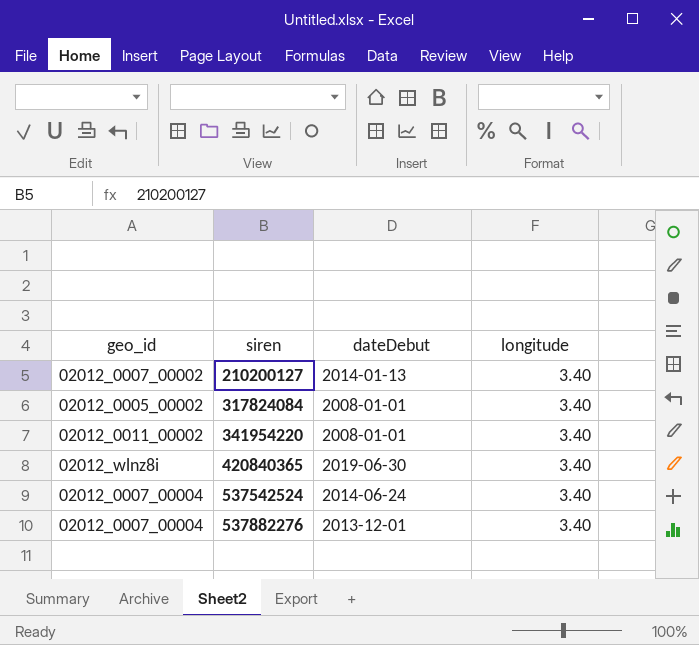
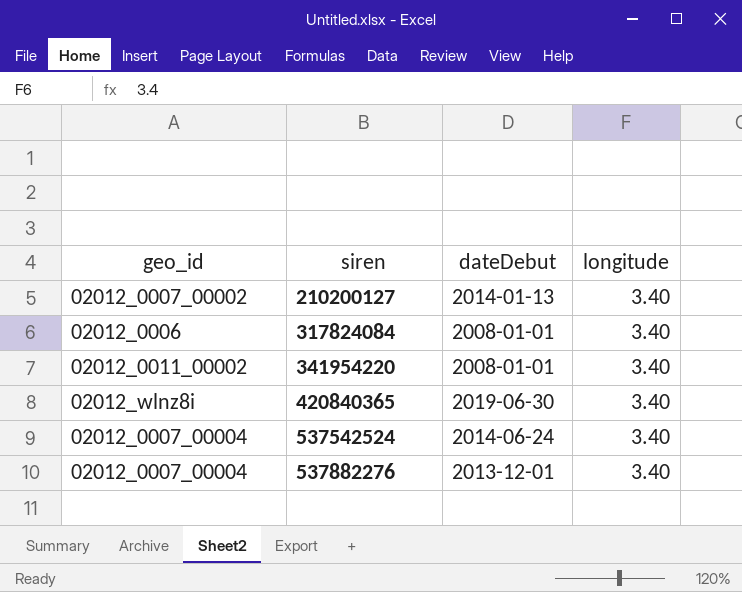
317824084 | geo_id: 02012_0005_00002 -> 02012_0006

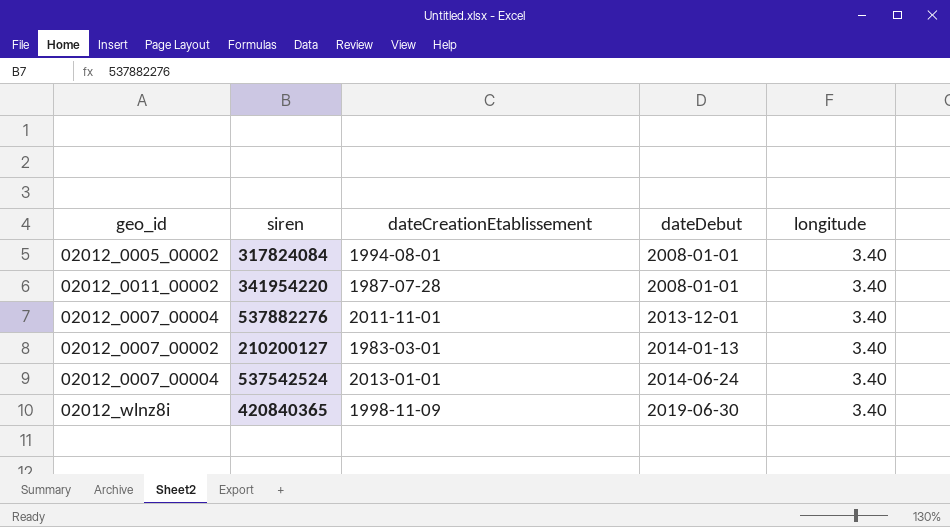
row order: siren ascending -> dateDebut ascending
column dateCreationEtablissement | position: none -> 3
317824084 | geo_id: 02012_0006 -> 02012_0005_00002

